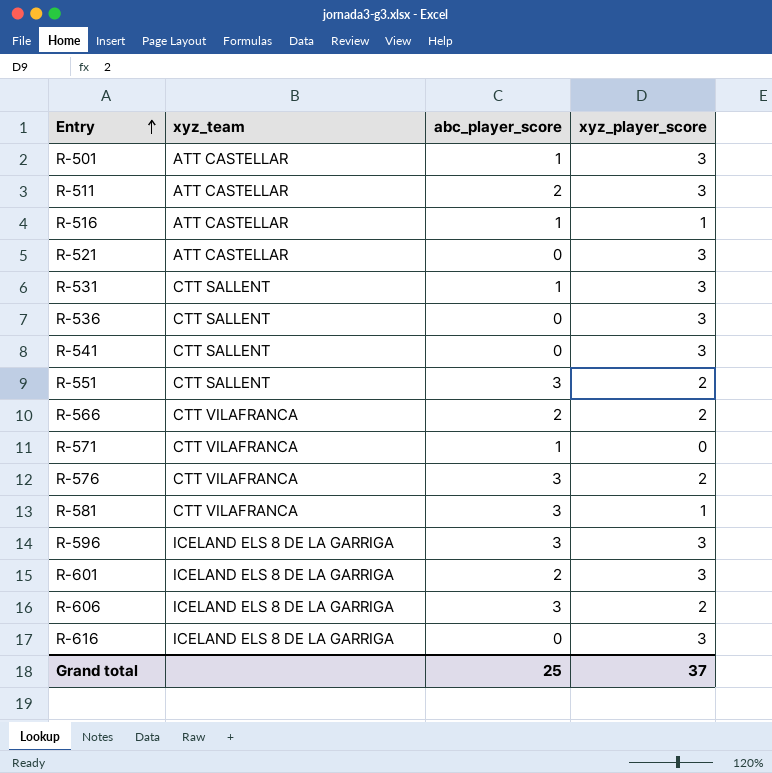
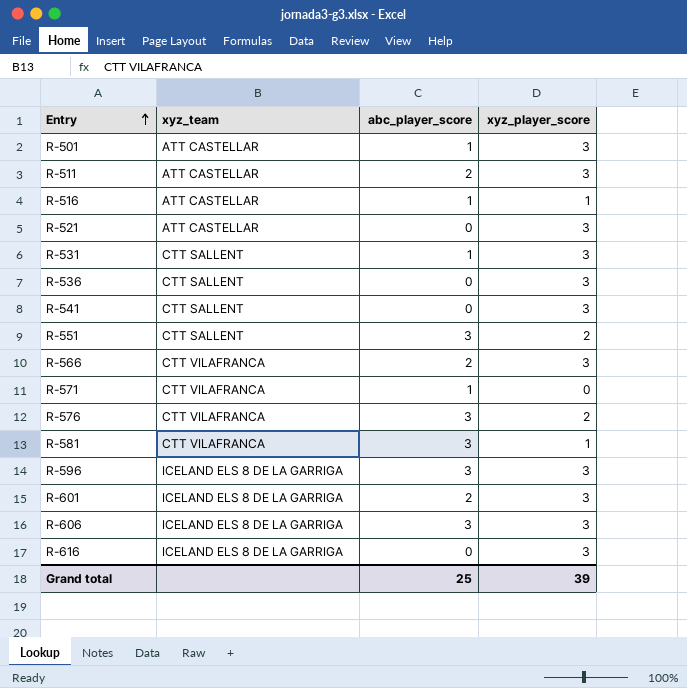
R-566 | xyz_player_score: 2 -> 3
R-606 | xyz_player_score: 2 -> 3
Grand total | xyz_player_score: 37 -> 39

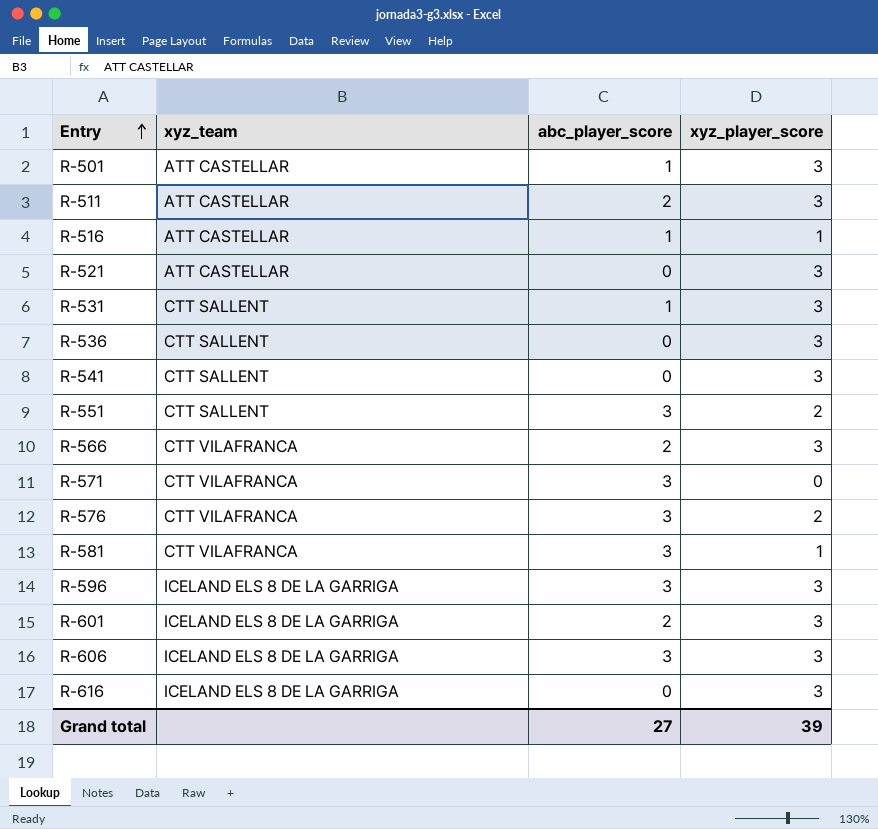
R-571 | abc_player_score: 1 -> 3
Grand total | abc_player_score: 25 -> 27

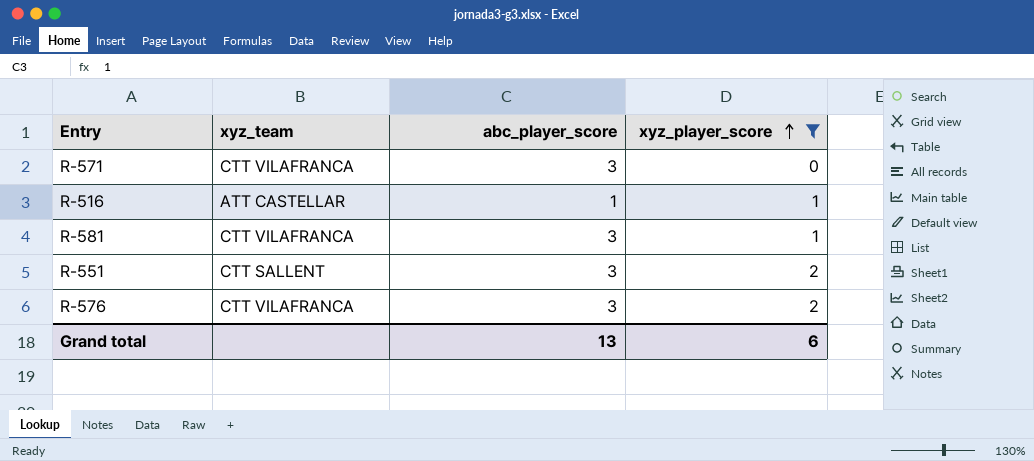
filter: none -> xyz_player_score != 3
row order: Entry ascending -> xyz_player_score ascending
Grand total | abc_player_score: 27 -> 13
Grand total | xyz_player_score: 39 -> 6

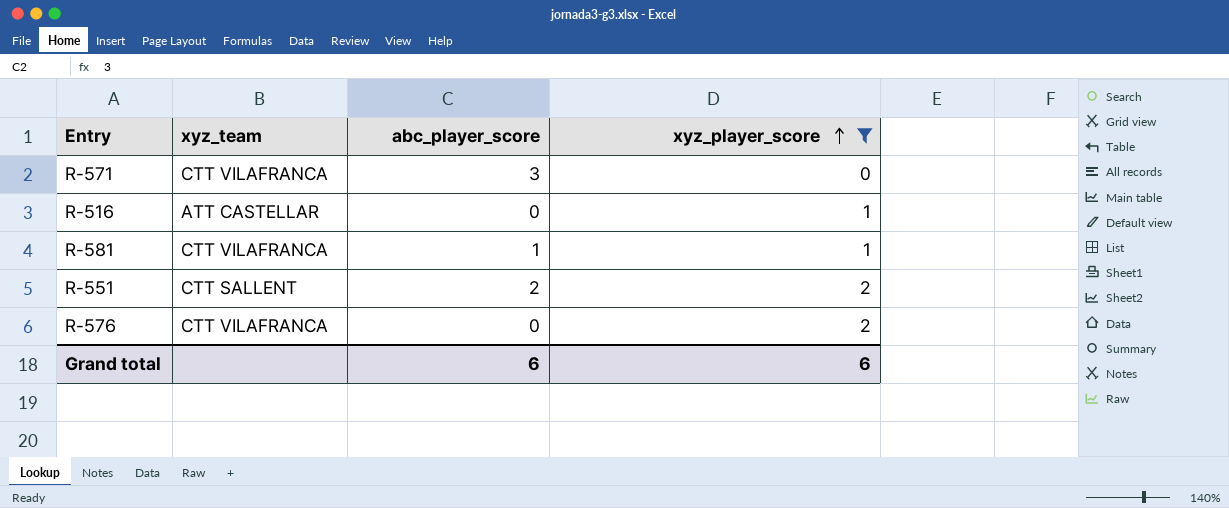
R-516 | abc_player_score: 1 -> 0
R-581 | abc_player_score: 3 -> 1
R-551 | abc_player_score: 3 -> 2
R-576 | abc_player_score: 3 -> 0
Grand total | abc_player_score: 13 -> 6

